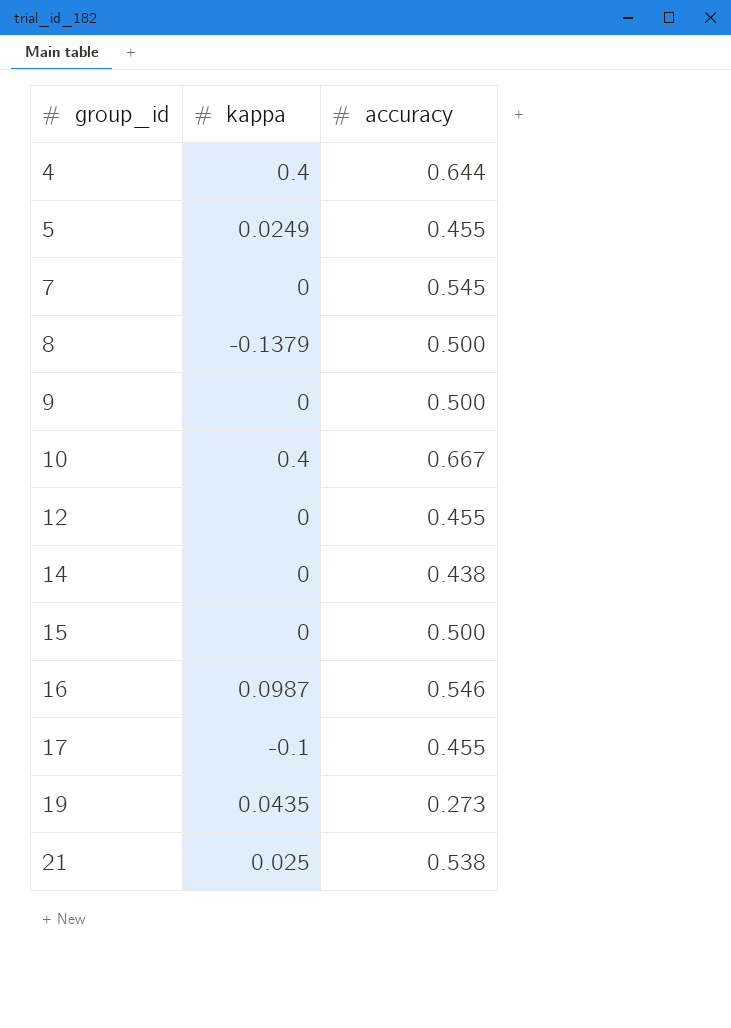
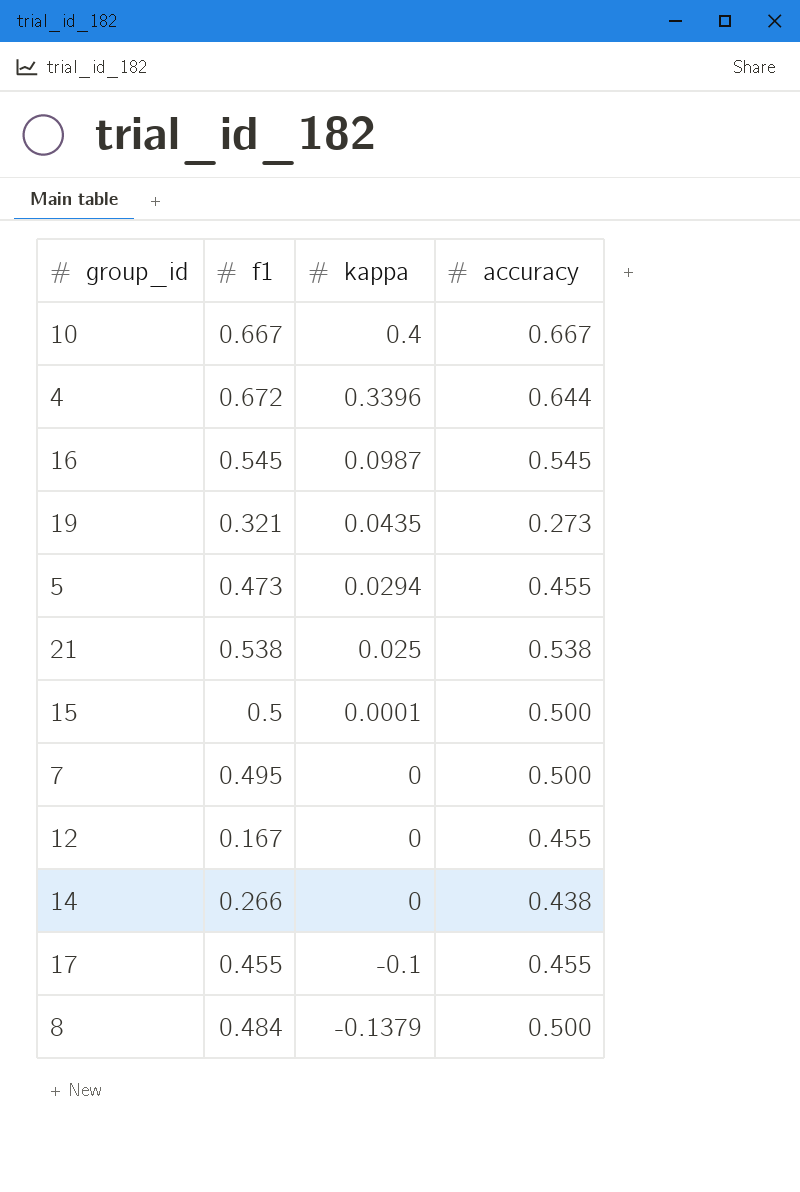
row order: group_id ascending -> kappa descending
column f1 | position: none -> 2
row 9: 0 | 0.500 -> none
4 | kappa: 0.4 -> 0.3396
16 | accuracy: 0.546 -> 0.545
5 | kappa: 0.0249 -> 0.0294
15 | kappa: 0 -> 0.0001
7 | accuracy: 0.545 -> 0.500

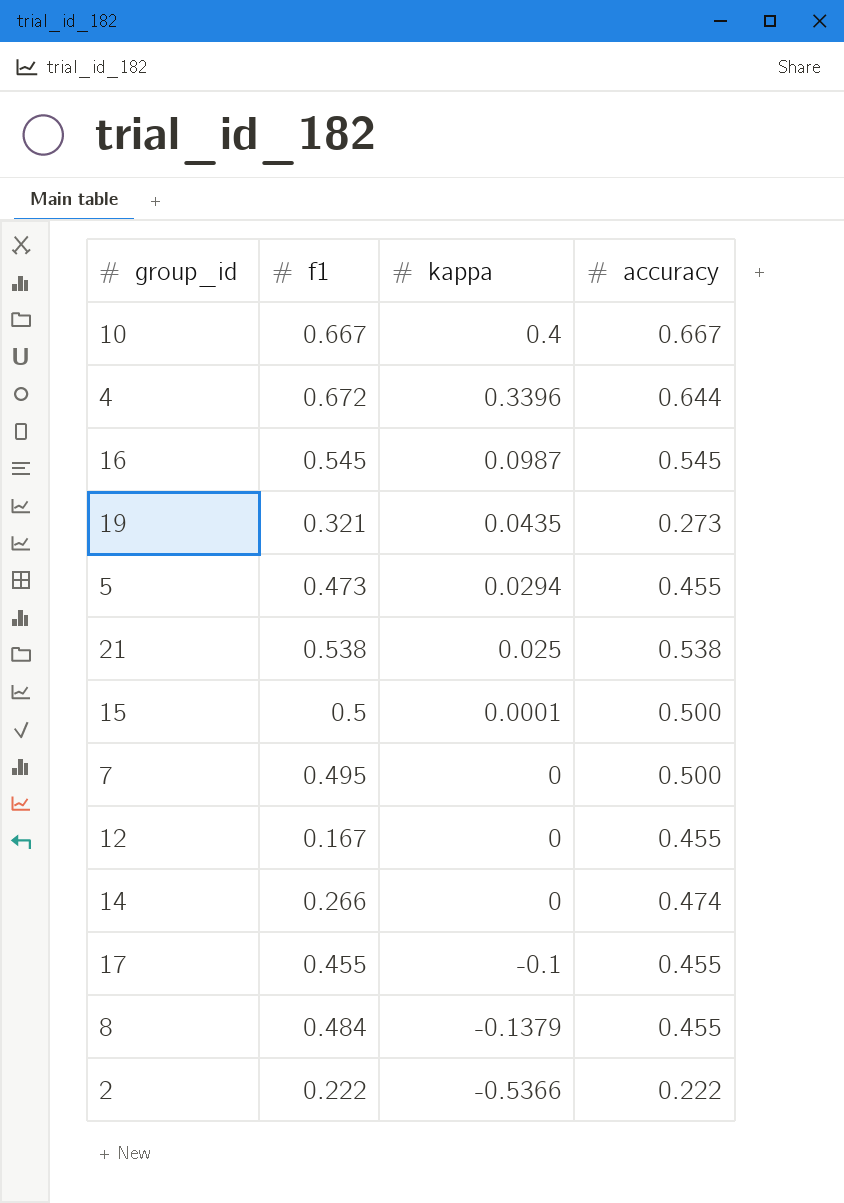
14 | accuracy: 0.438 -> 0.474
8 | accuracy: 0.500 -> 0.455
row 2: none -> 0.222 | -0.5366 | 0.222

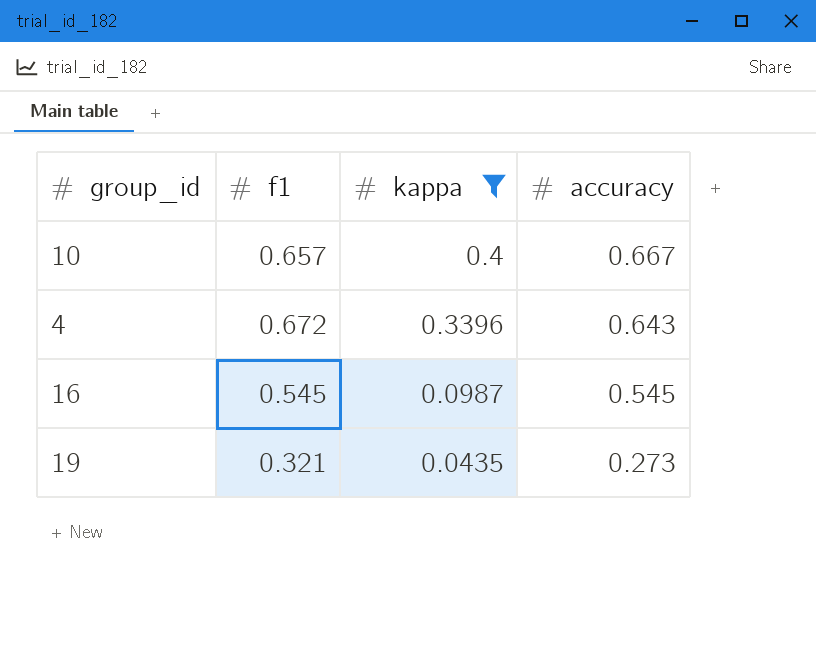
filter: none -> kappa >= 0.0435
10 | f1: 0.667 -> 0.657
4 | accuracy: 0.644 -> 0.643

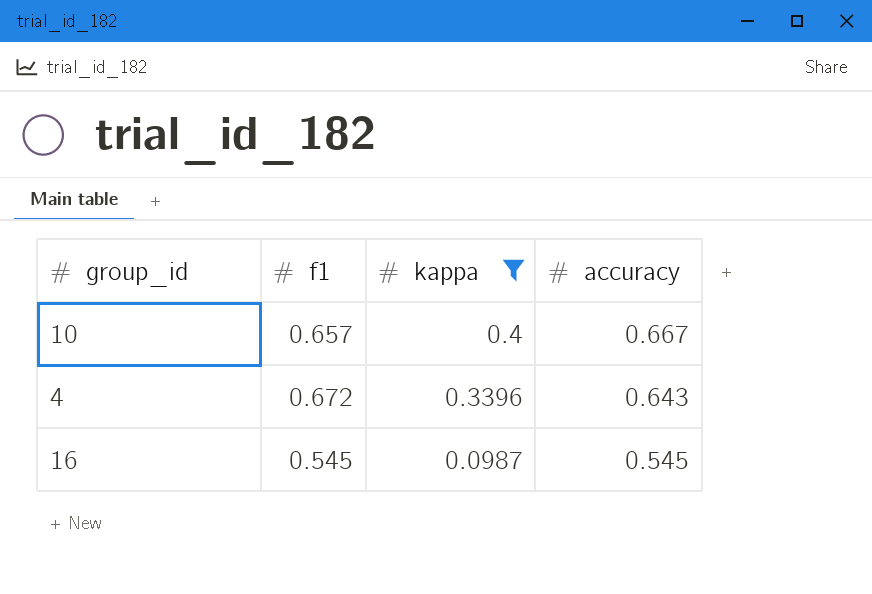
row 19: 0.321 | 0.0435 | 0.273 -> none

